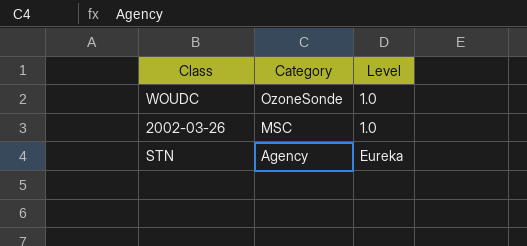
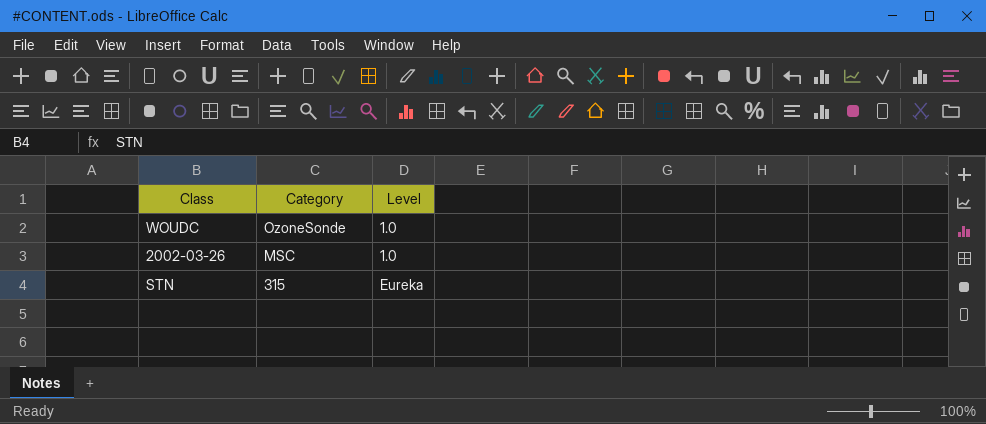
STN | Category: Agency -> 315

